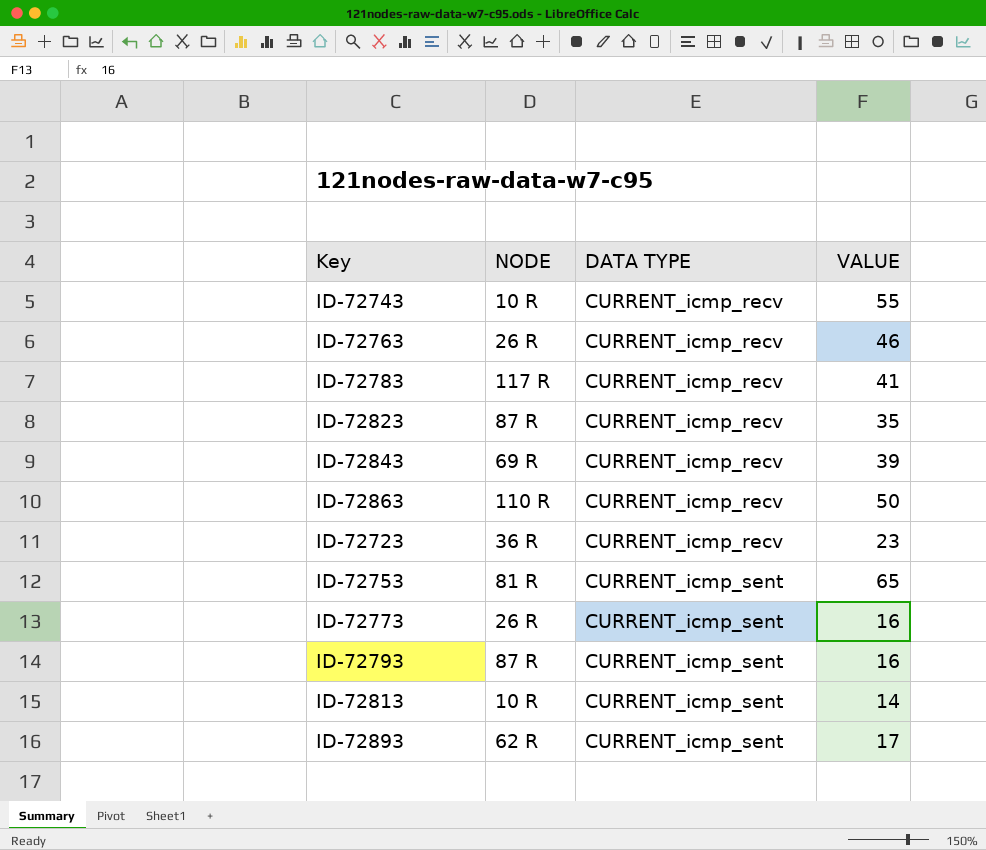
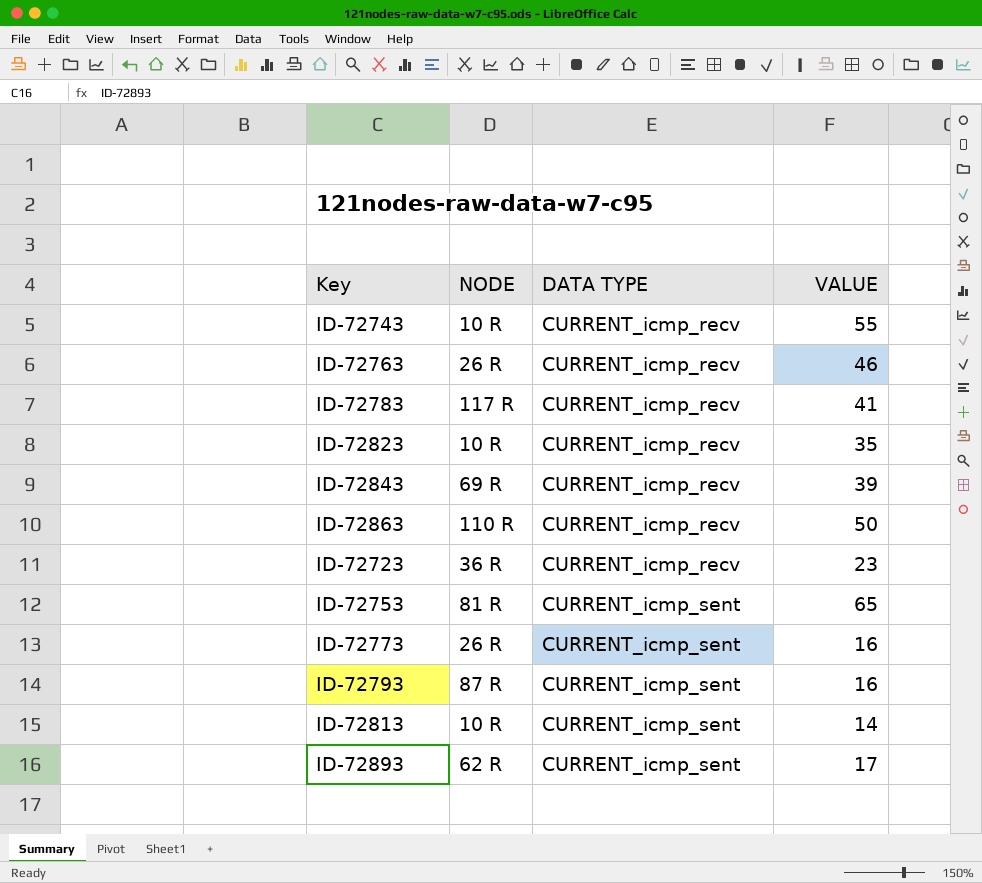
ID-72823 | NODE: 87 R -> 10 R

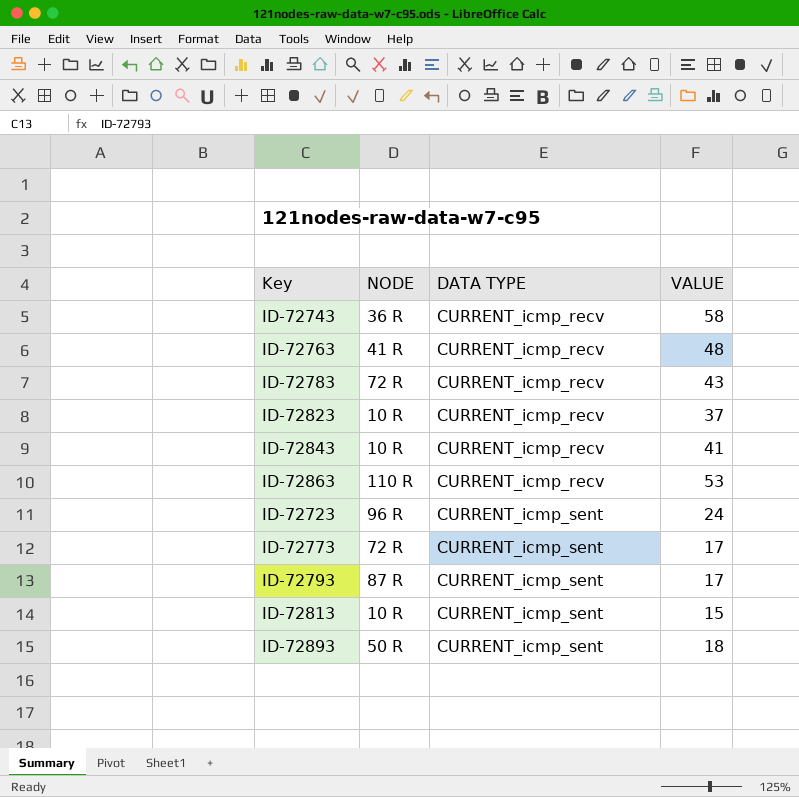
row ID-72753: 81 R | CURRENT_icmp_sent | 65 -> none
ID-72743 | NODE: 10 R -> 36 R
ID-72743 | VALUE: 55 -> 58
ID-72763 | NODE: 26 R -> 41 R
ID-72763 | VALUE: 46 -> 48
ID-72783 | NODE: 117 R -> 72 R
ID-72783 | VALUE: 41 -> 43
ID-72823 | VALUE: 35 -> 37
ID-72843 | NODE: 69 R -> 10 R
ID-72843 | VALUE: 39 -> 41
ID-72863 | VALUE: 50 -> 53
ID-72723 | NODE: 36 R -> 96 R
ID-72723 | DATA TYPE: CURRENT_icmp_recv -> CURRENT_icmp_sent
ID-72723 | VALUE: 23 -> 24
ID-72773 | NODE: 26 R -> 72 R
ID-72773 | VALUE: 16 -> 17
ID-72793 | VALUE: 16 -> 17
ID-72813 | VALUE: 14 -> 15
ID-72893 | NODE: 62 R -> 50 R
ID-72893 | VALUE: 17 -> 18

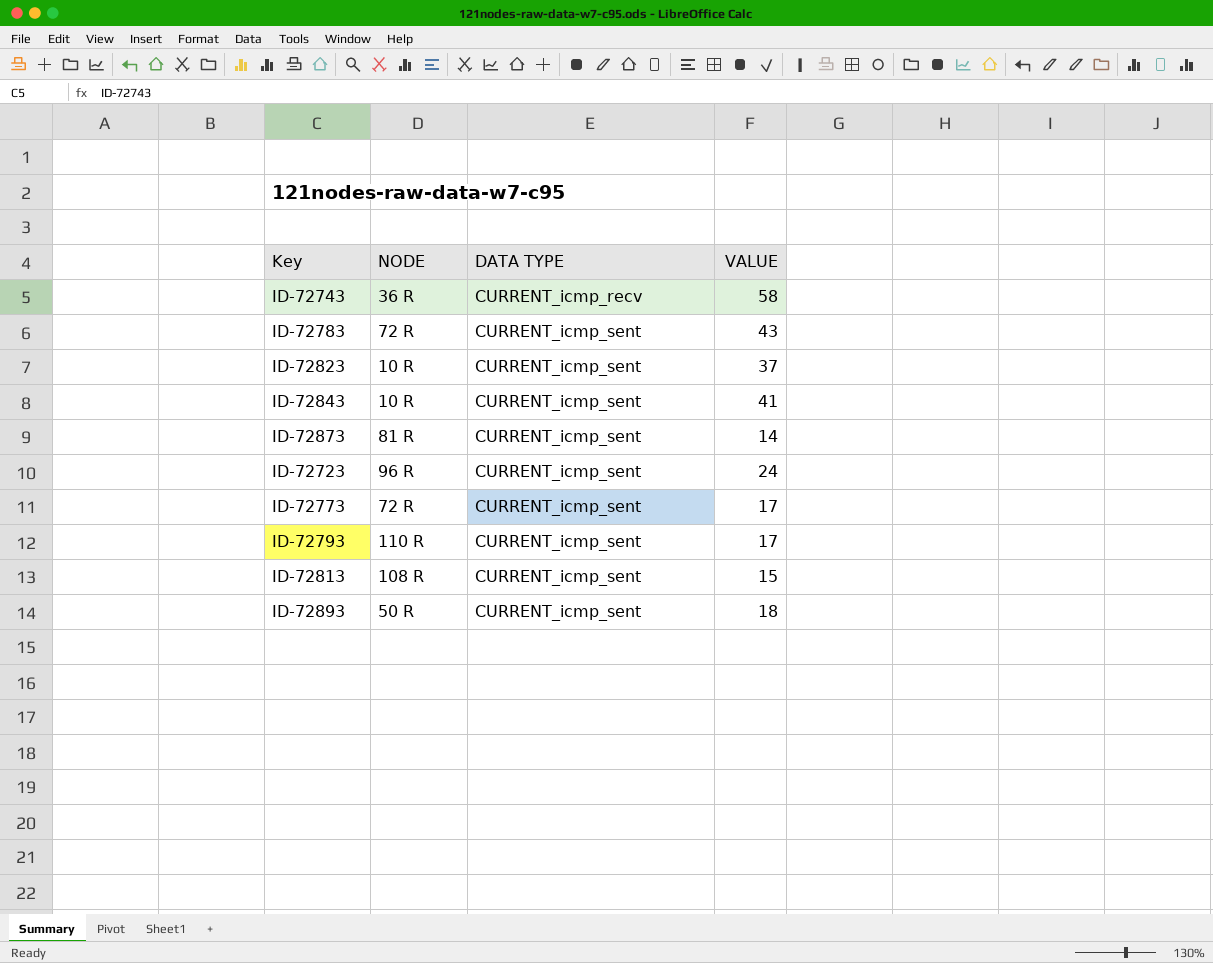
row ID-72763: 41 R | CURRENT_icmp_recv | 48 -> none
row ID-72863: 110 R | CURRENT_icmp_recv | 53 -> none
ID-72783 | DATA TYPE: CURRENT_icmp_recv -> CURRENT_icmp_sent
ID-72823 | DATA TYPE: CURRENT_icmp_recv -> CURRENT_icmp_sent
ID-72843 | DATA TYPE: CURRENT_icmp_recv -> CURRENT_icmp_sent
row ID-72873: none -> 81 R | CURRENT_icmp_sent | 14
ID-72793 | NODE: 87 R -> 110 R
ID-72813 | NODE: 10 R -> 108 R

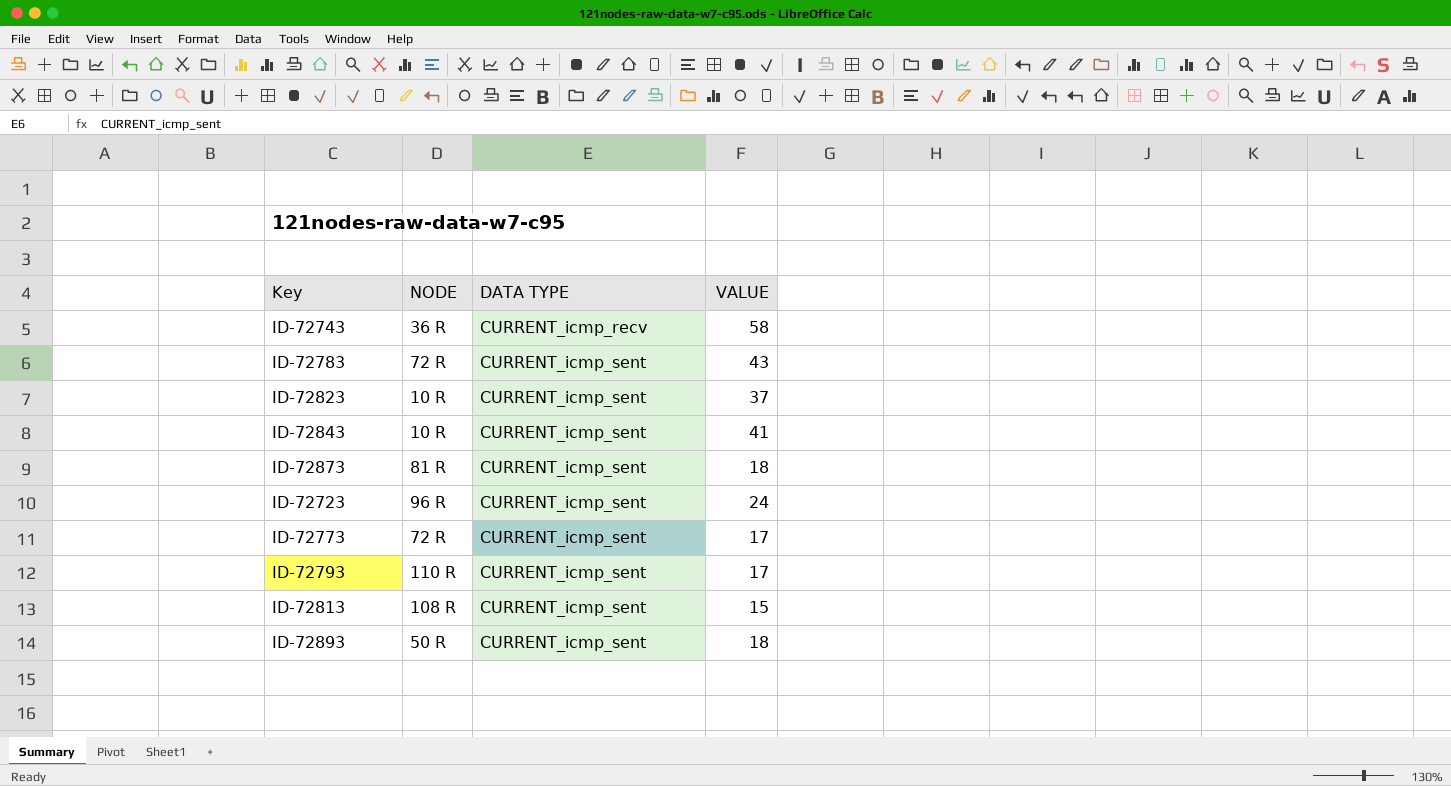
ID-72873 | VALUE: 14 -> 18

